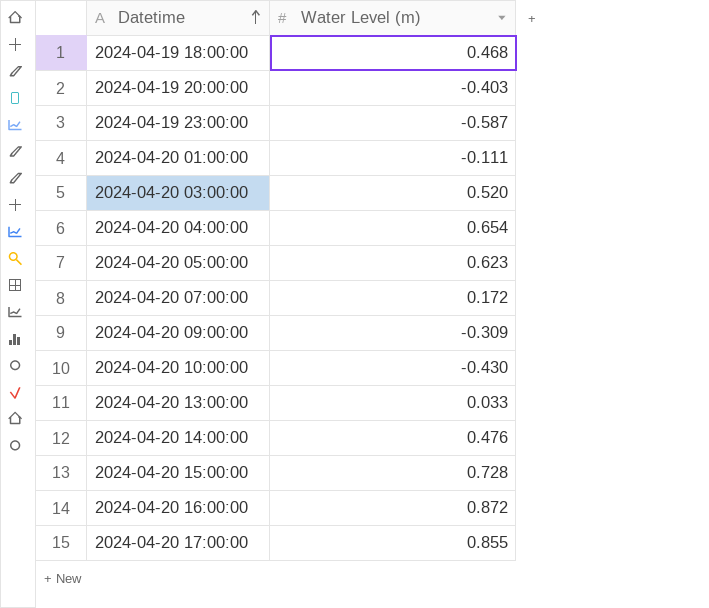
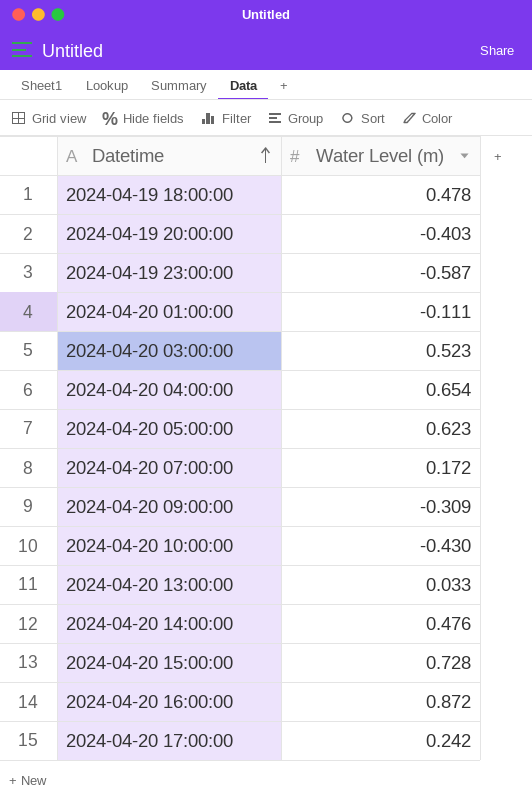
2024-04-19 18:00:00 | Water Level (m): 0.468 -> 0.478
2024-04-20 03:00:00 | Water Level (m): 0.520 -> 0.523
2024-04-20 17:00:00 | Water Level (m): 0.855 -> 0.242

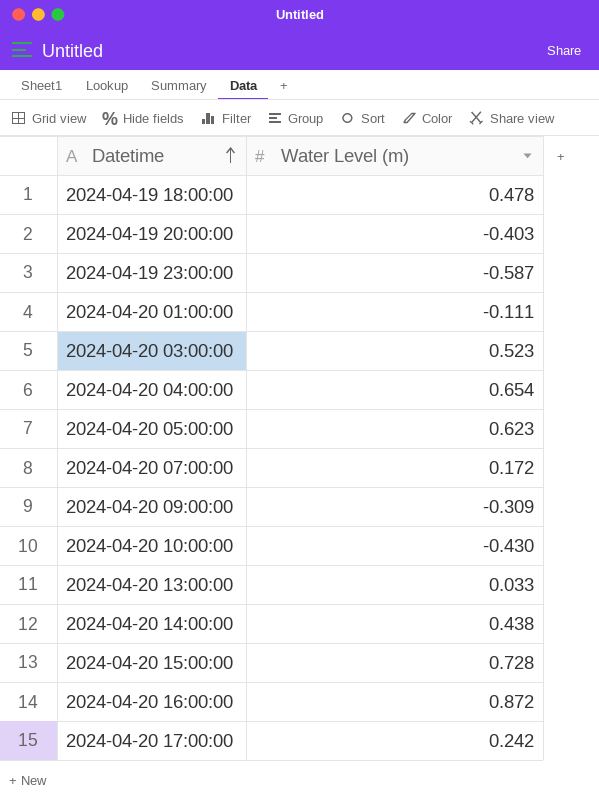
2024-04-20 14:00:00 | Water Level (m): 0.476 -> 0.438

